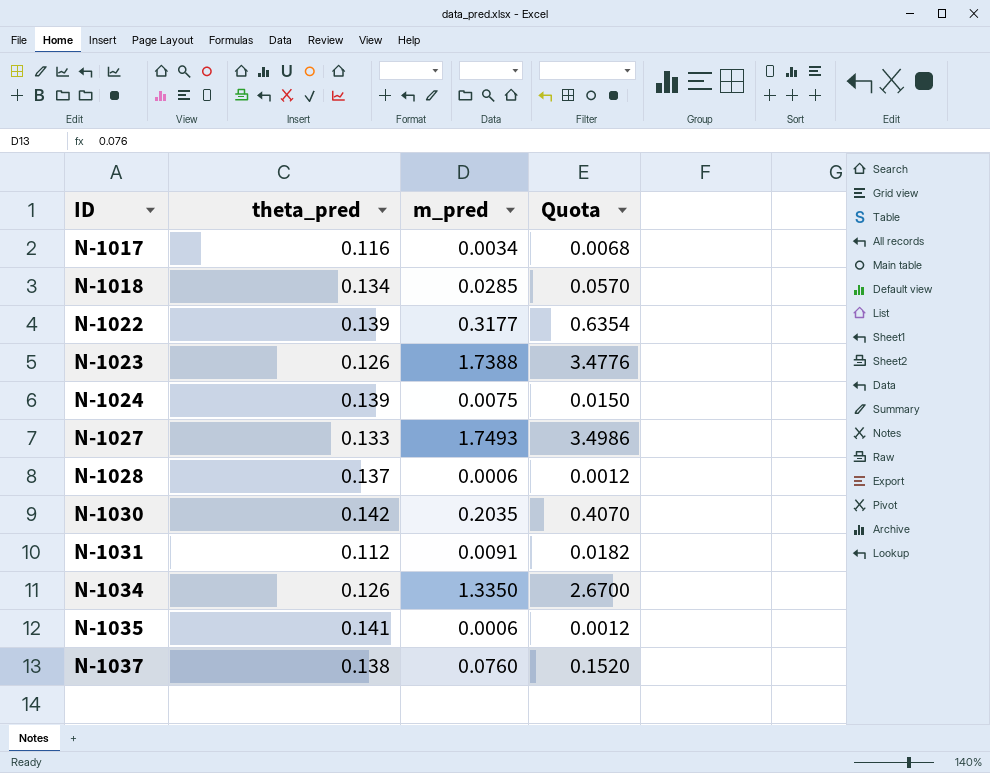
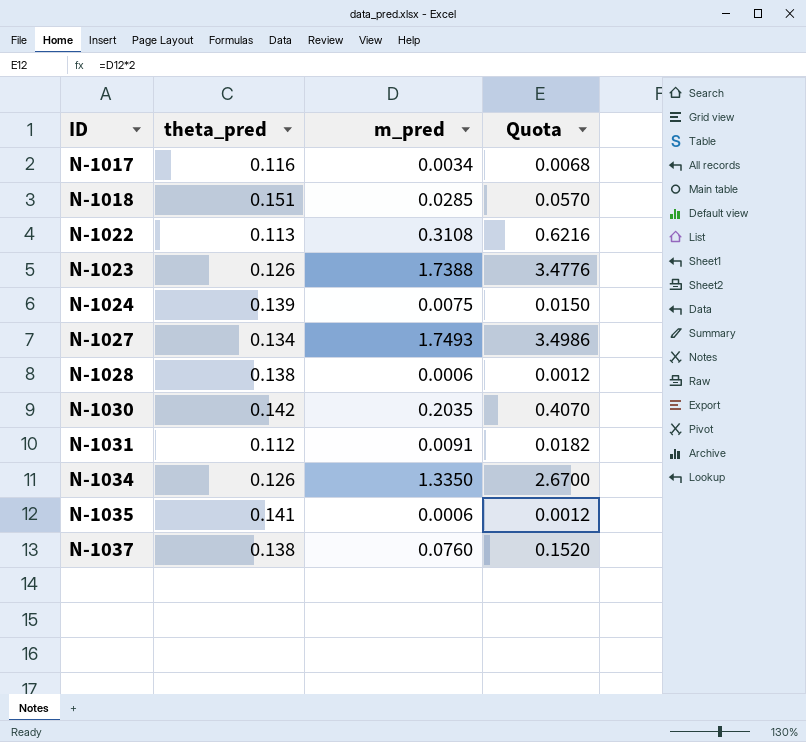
N-1018 | theta_pred: 0.134 -> 0.151
N-1022 | theta_pred: 0.139 -> 0.113
N-1022 | m_pred: 0.3177 -> 0.3108
N-1022 | Quota: 0.6354 -> 0.6216
N-1027 | theta_pred: 0.133 -> 0.134
N-1028 | theta_pred: 0.137 -> 0.138

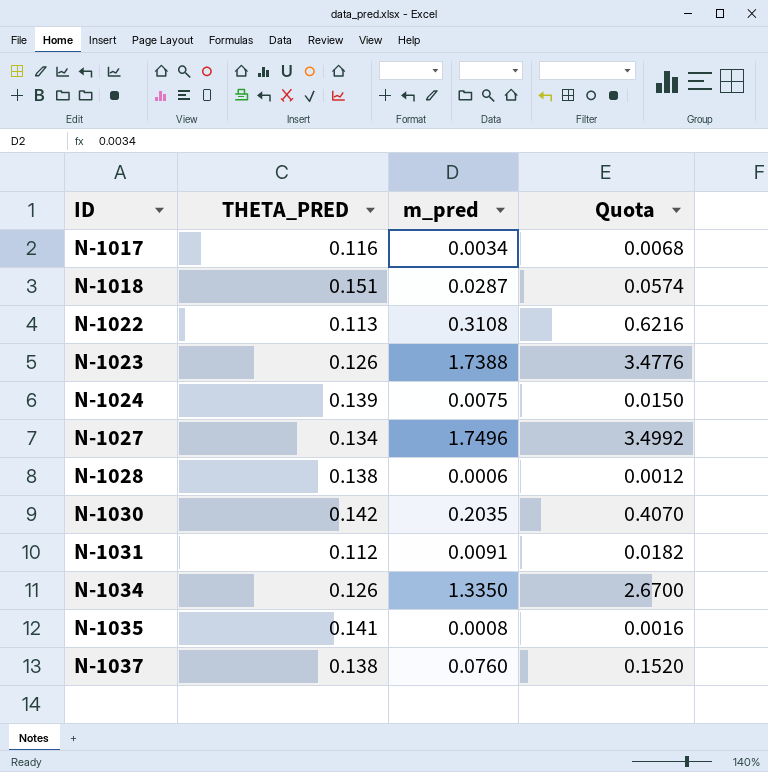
column name: theta_pred -> THETA_PRED
N-1018 | m_pred: 0.0285 -> 0.0287
N-1018 | Quota: 0.0570 -> 0.0574
N-1027 | m_pred: 1.7493 -> 1.7496
N-1027 | Quota: 3.4986 -> 3.4992
N-1035 | m_pred: 0.0006 -> 0.0008
N-1035 | Quota: 0.0012 -> 0.0016

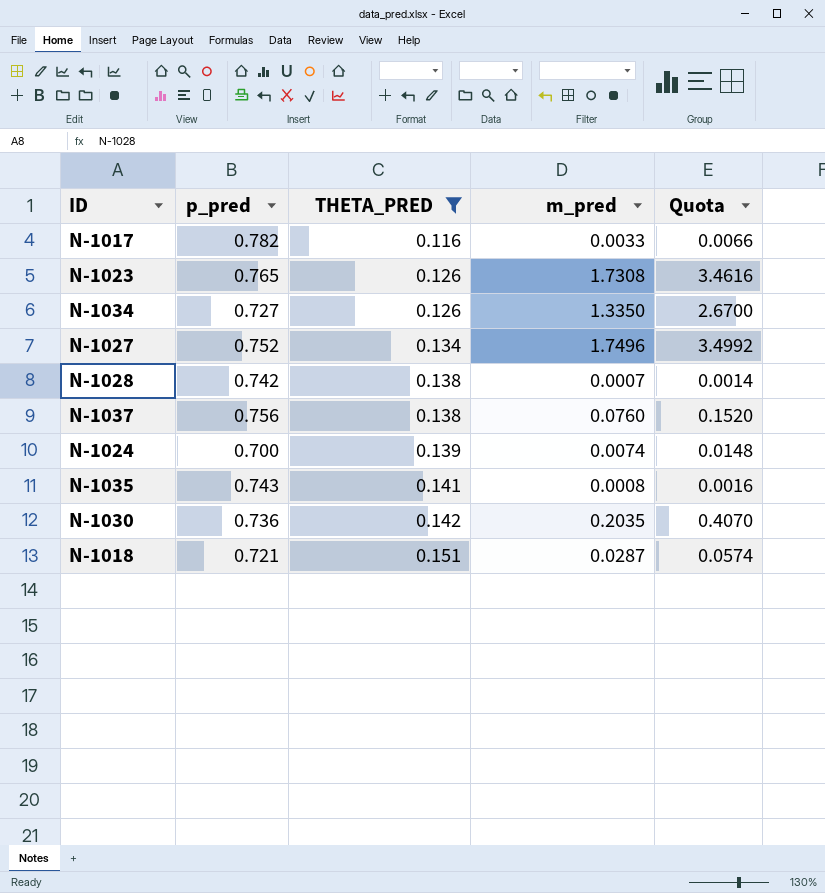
filter: none -> THETA_PRED >= 0.116
row order: ID ascending -> THETA_PRED ascending
column p_pred | position: none -> 2
N-1017 | m_pred: 0.0034 -> 0.0033
N-1017 | Quota: 0.0068 -> 0.0066
N-1023 | m_pred: 1.7388 -> 1.7308
N-1023 | Quota: 3.4776 -> 3.4616
N-1028 | m_pred: 0.0006 -> 0.0007
N-1028 | Quota: 0.0012 -> 0.0014
N-1024 | m_pred: 0.0075 -> 0.0074
N-1024 | Quota: 0.0150 -> 0.0148

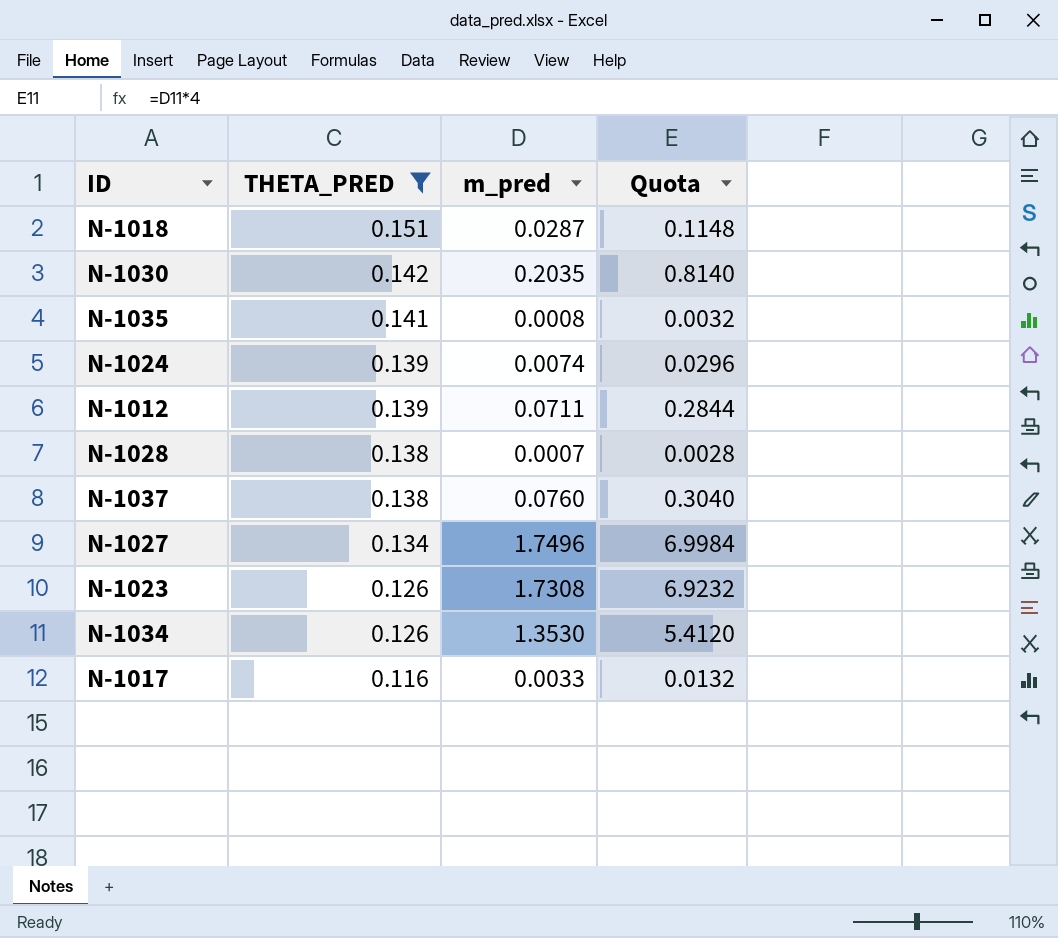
row order: THETA_PRED ascending -> THETA_PRED descending
column p_pred | position: 2 -> none
column Quota | formula: [m_pred] * 2 -> [m_pred] * 4
row N-1012: none -> 0.139 | 0.0711 | 0.2844
N-1034 | m_pred: 1.3350 -> 1.3530

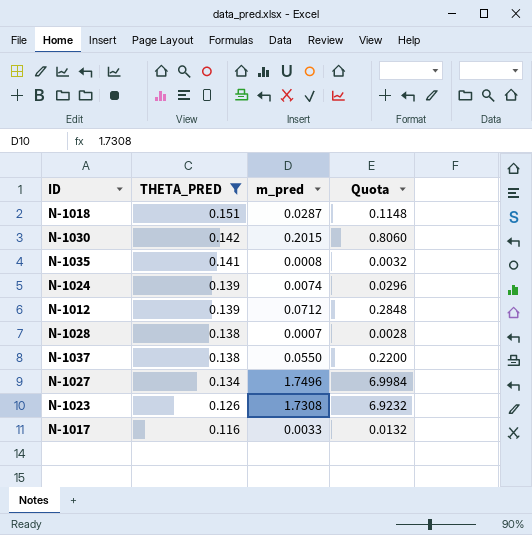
row N-1034: 0.126 | 1.3530 | 5.4120 -> none
N-1030 | m_pred: 0.2035 -> 0.2015
N-1030 | Quota: 0.8140 -> 0.8060
N-1012 | m_pred: 0.0711 -> 0.0712
N-1012 | Quota: 0.2844 -> 0.2848
N-1037 | m_pred: 0.0760 -> 0.0550
N-1037 | Quota: 0.3040 -> 0.2200

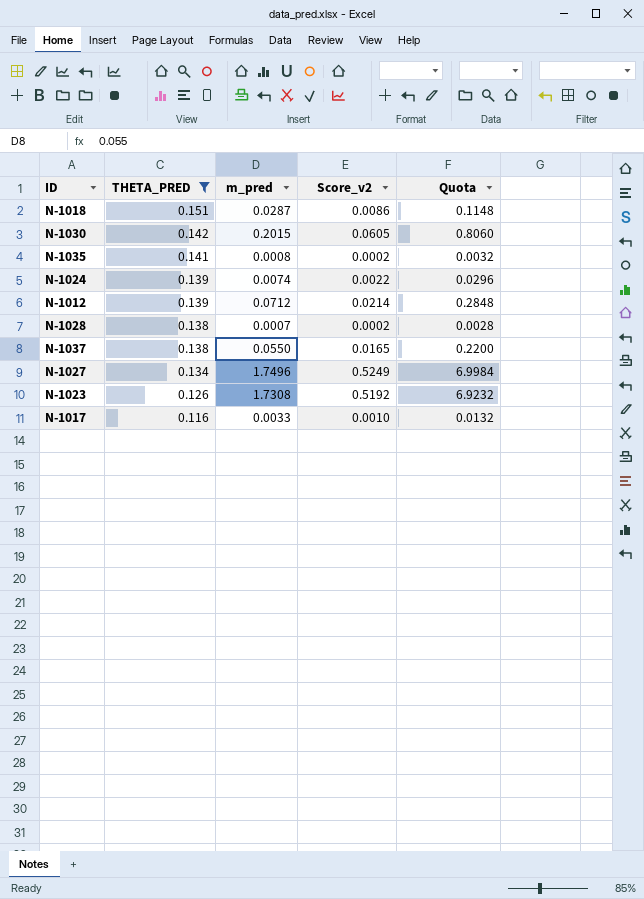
column Score_v2 | formula: none -> [m_pred] * 0.3

